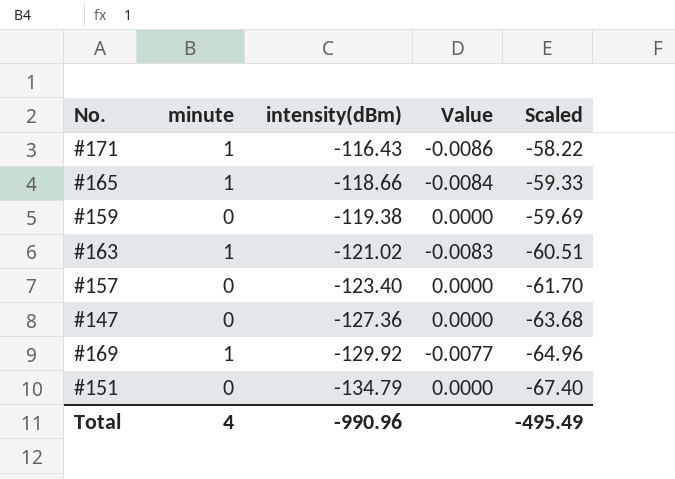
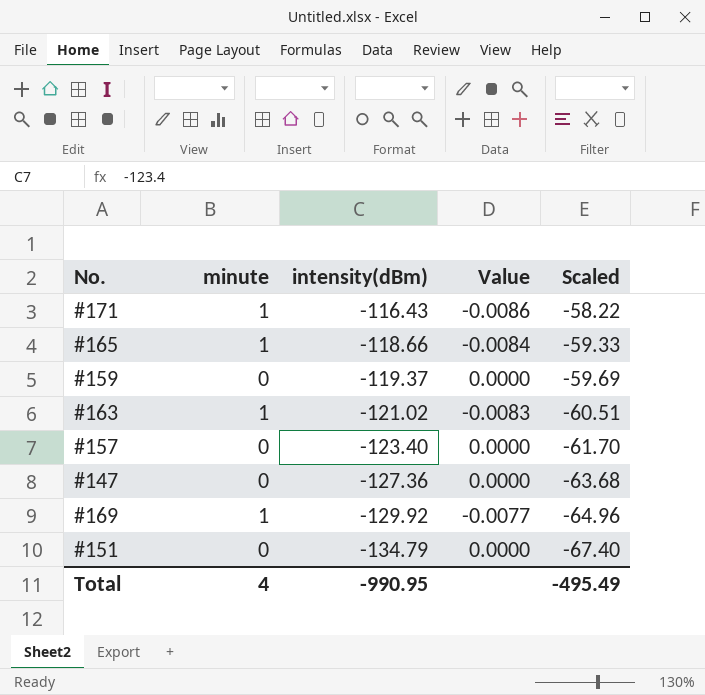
#159 | intensity(dBm): -119.38 -> -119.37
Total | intensity(dBm): -990.96 -> -990.95

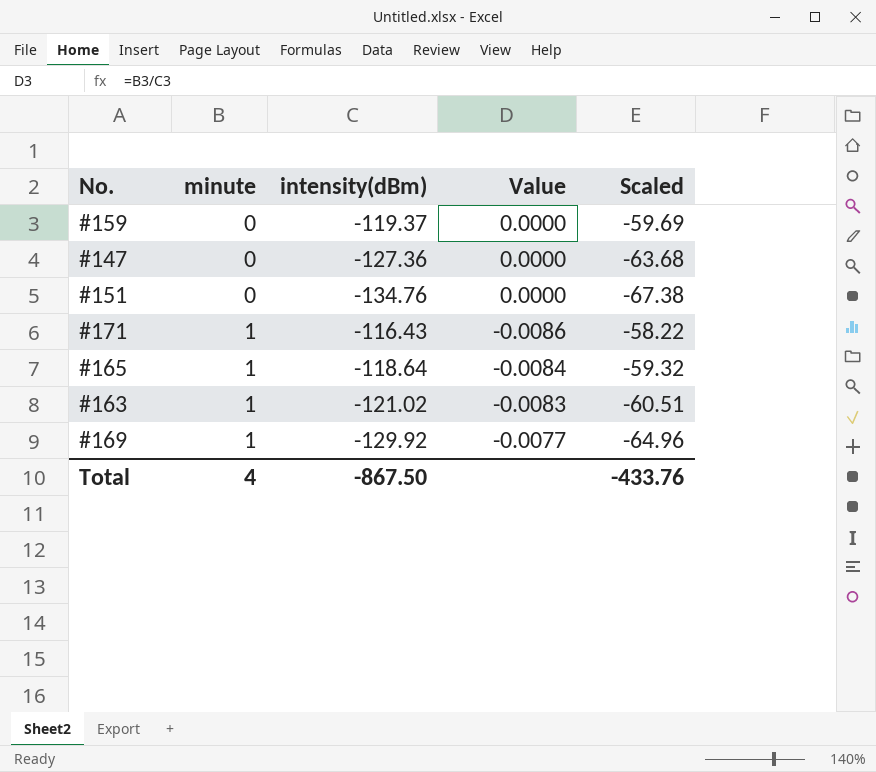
row order: intensity(dBm) descending -> minute ascending
row #157: 0 | -123.40 | 0.0000 | -61.70 -> none
#151 | intensity(dBm): -134.79 -> -134.76
#151 | Scaled: -67.40 -> -67.38
#165 | intensity(dBm): -118.66 -> -118.64
#165 | Scaled: -59.33 -> -59.32
Total | intensity(dBm): -990.95 -> -867.50
Total | Scaled: -495.49 -> -433.76

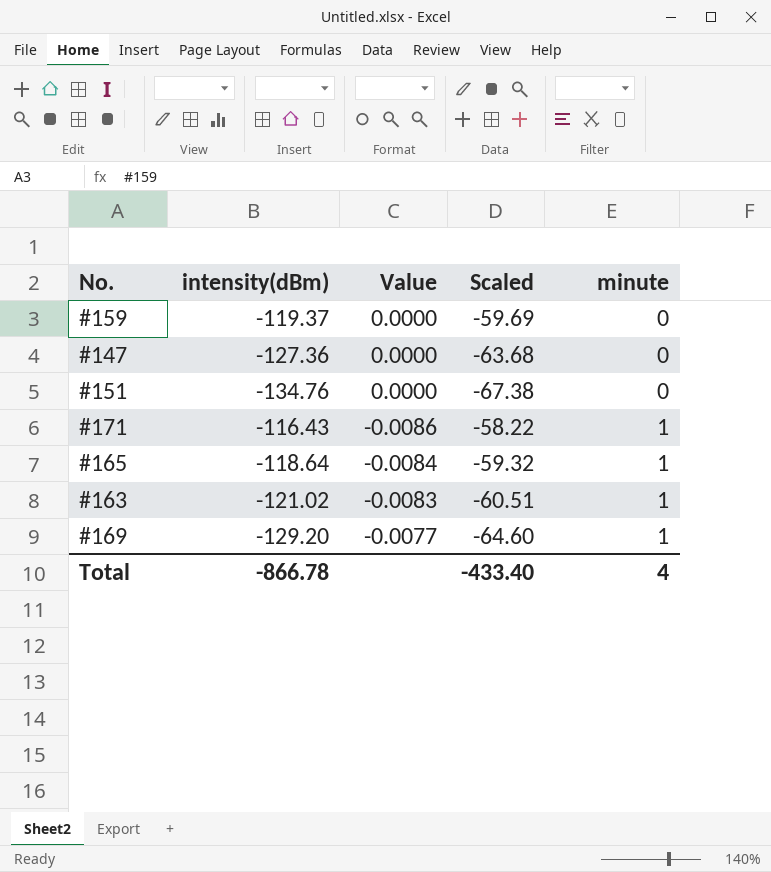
column minute | position: 2 -> 5
#169 | intensity(dBm): -129.92 -> -129.20
#169 | Scaled: -64.96 -> -64.60
Total | intensity(dBm): -867.50 -> -866.78
Total | Scaled: -433.76 -> -433.40

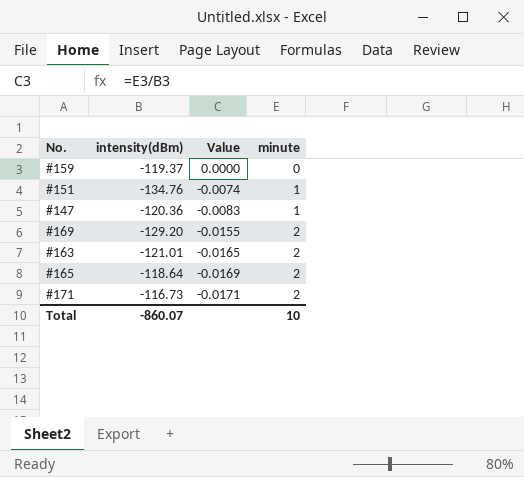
row order: minute ascending -> Value descending
column Scaled | formula: [intensity(dBm)] * 0.5 -> none
#151 | Value: 0.0000 -> -0.0074
#151 | minute: 0 -> 1
#147 | intensity(dBm): -127.36 -> -120.36
#147 | Value: 0.0000 -> -0.0083
#147 | minute: 0 -> 1
#169 | Value: -0.0077 -> -0.0155
#169 | minute: 1 -> 2
#163 | intensity(dBm): -121.02 -> -121.01
#163 | Value: -0.0083 -> -0.0165
#163 | minute: 1 -> 2
#165 | Value: -0.0084 -> -0.0169
#165 | minute: 1 -> 2
#171 | intensity(dBm): -116.43 -> -116.73
#171 | Value: -0.0086 -> -0.0171
#171 | minute: 1 -> 2
Total | intensity(dBm): -866.78 -> -860.07
Total | minute: 4 -> 10

